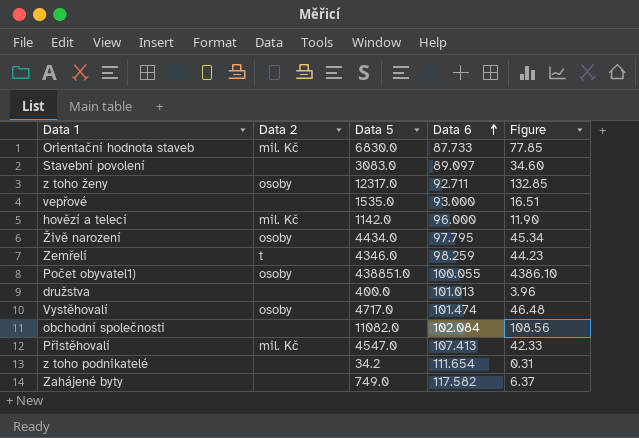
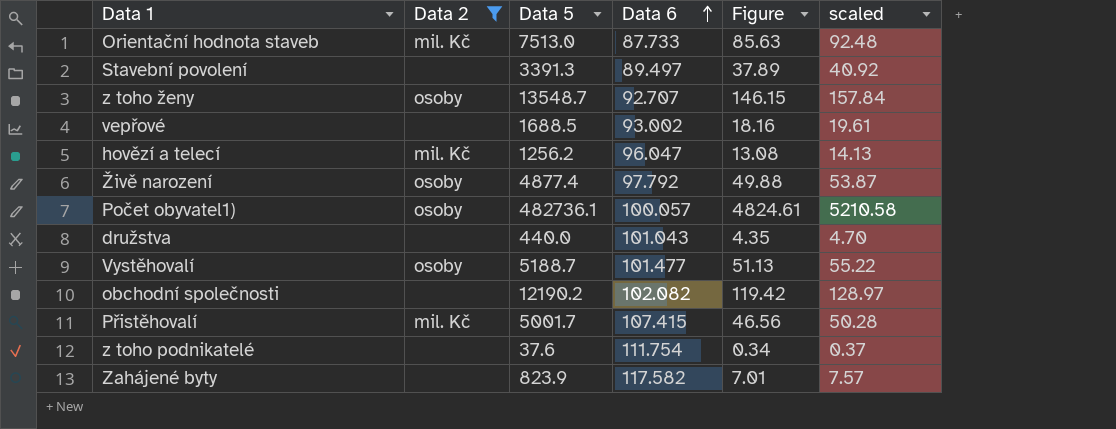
filter: none -> Data 2 != t
column scaled | formula: none -> [Figure] * 1.08
Orientační hodnota staveb | Data 5: 6830.0 -> 7513.0
Orientační hodnota staveb | Figure: 77.85 -> 85.63
Stavební povolení | Data 5: 3083.0 -> 3391.3
Stavební povolení | Data 6: 89.097 -> 89.497
Stavební povolení | Figure: 34.60 -> 37.89
z toho ženy | Data 5: 12317.0 -> 13548.7
z toho ženy | Data 6: 92.711 -> 92.707
z toho ženy | Figure: 132.85 -> 146.15
vepřové | Data 5: 1535.0 -> 1688.5
vepřové | Data 6: 93.000 -> 93.002
vepřové | Figure: 16.51 -> 18.16
hovězí a telecí | Data 5: 1142.0 -> 1256.2
hovězí a telecí | Data 6: 96.000 -> 96.047
hovězí a telecí | Figure: 11.90 -> 13.08
Živě narození | Data 5: 4434.0 -> 4877.4
Živě narození | Data 6: 97.795 -> 97.792
Živě narození | Figure: 45.34 -> 49.88
Počet obyvatel1) | Data 5: 438851.0 -> 482736.1
Počet obyvatel1) | Data 6: 100.055 -> 100.057
Počet obyvatel1) | Figure: 4386.10 -> 4824.61
družstva | Data 5: 400.0 -> 440.0
družstva | Data 6: 101.013 -> 101.043
družstva | Figure: 3.96 -> 4.35
Vystěhovalí | Data 5: 4717.0 -> 5188.7
Vystěhovalí | Data 6: 101.474 -> 101.477
Vystěhovalí | Figure: 46.48 -> 51.13
obchodní společnosti | Data 5: 11082.0 -> 12190.2
obchodní společnosti | Data 6: 102.084 -> 102.082
obchodní společnosti | Figure: 108.56 -> 119.42
Přistěhovalí | Data 5: 4547.0 -> 5001.7
Přistěhovalí | Data 6: 107.413 -> 107.415
Přistěhovalí | Figure: 42.33 -> 46.56
z toho podnikatelé | Data 5: 34.2 -> 37.6
z toho podnikatelé | Data 6: 111.654 -> 111.754
z toho podnikatelé | Figure: 0.31 -> 0.34
Zahájené byty | Data 5: 749.0 -> 823.9
Zahájené byty | Figure: 6.37 -> 7.01

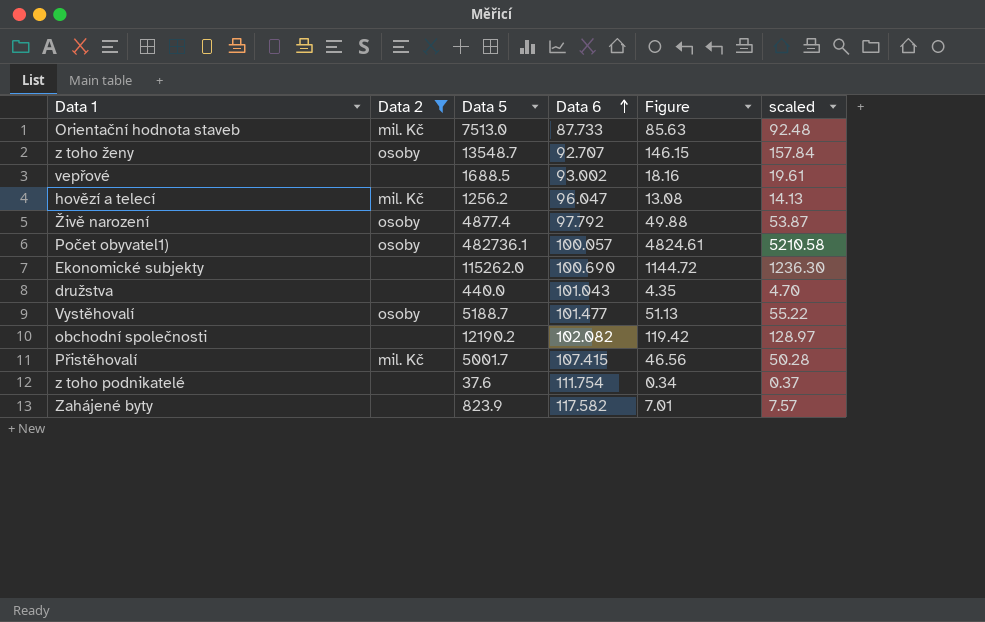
row Stavební povolení: none | 3391.3 | 89.497 | 37.89 | 40.92 -> none
row Ekonomické subjekty: none -> none | 115262.0 | 100.690 | 1144.72 | 1236.30

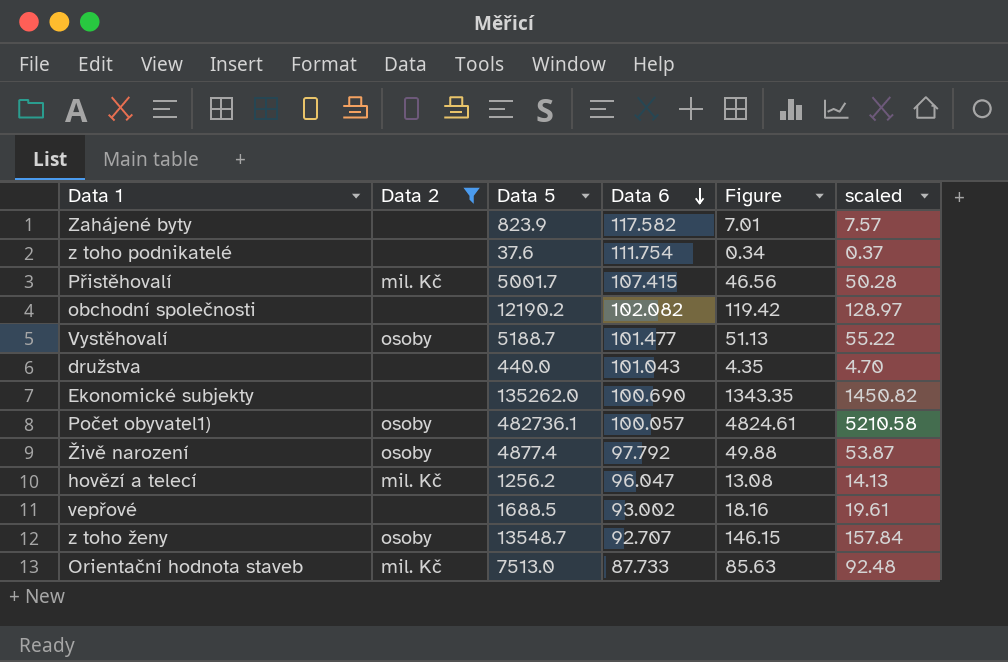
row order: Data 6 ascending -> Data 6 descending
Ekonomické subjekty | Data 5: 115262.0 -> 135262.0
Ekonomické subjekty | Figure: 1144.72 -> 1343.35
Ekonomické subjekty | scaled: 1236.30 -> 1450.82

